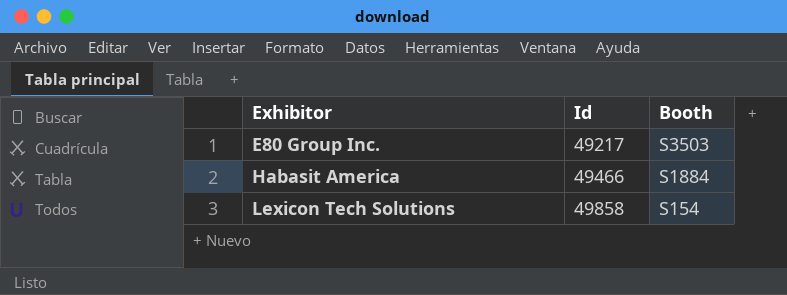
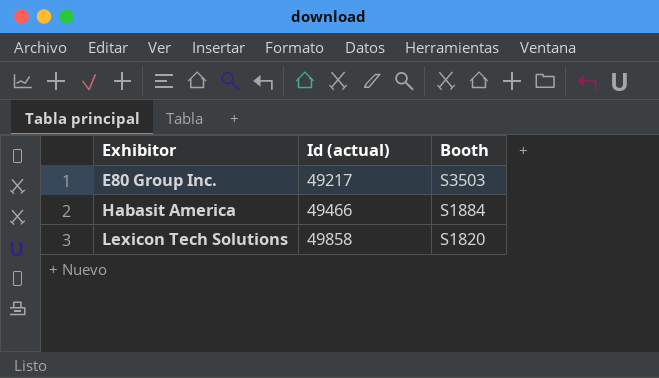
column name: Id -> Id (actual)
Lexicon Tech Solutions | Booth: S154 -> S1820

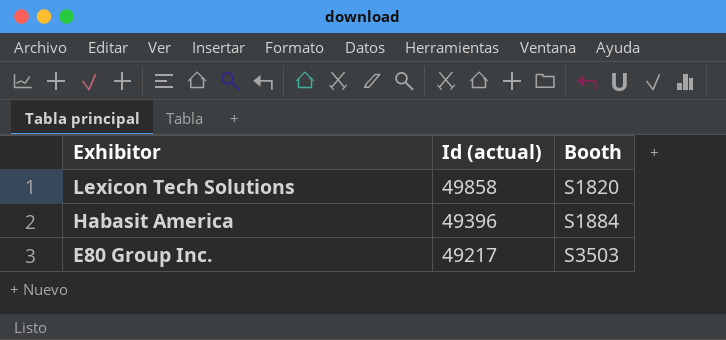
row order: Exhibitor ascending -> Exhibitor descending
Habasit America | Id (actual): 49466 -> 49396

